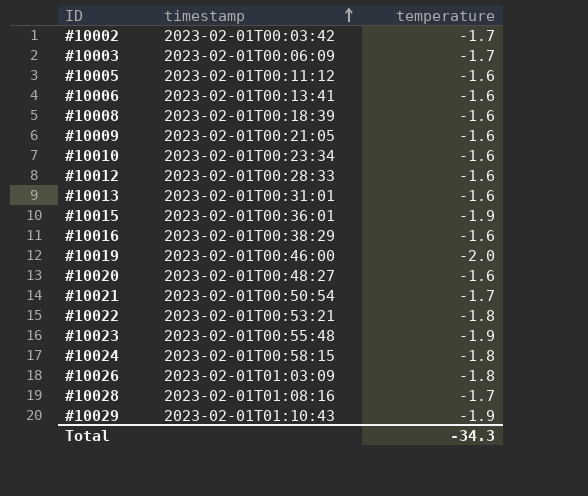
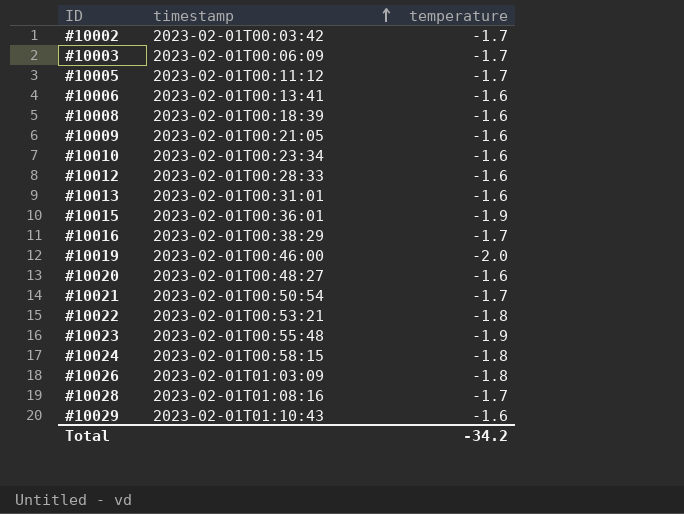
#10005 | temperature: -1.6 -> -1.7
#10016 | temperature: -1.6 -> -1.7
#10029 | temperature: -1.9 -> -1.6
Total | temperature: -34.3 -> -34.2

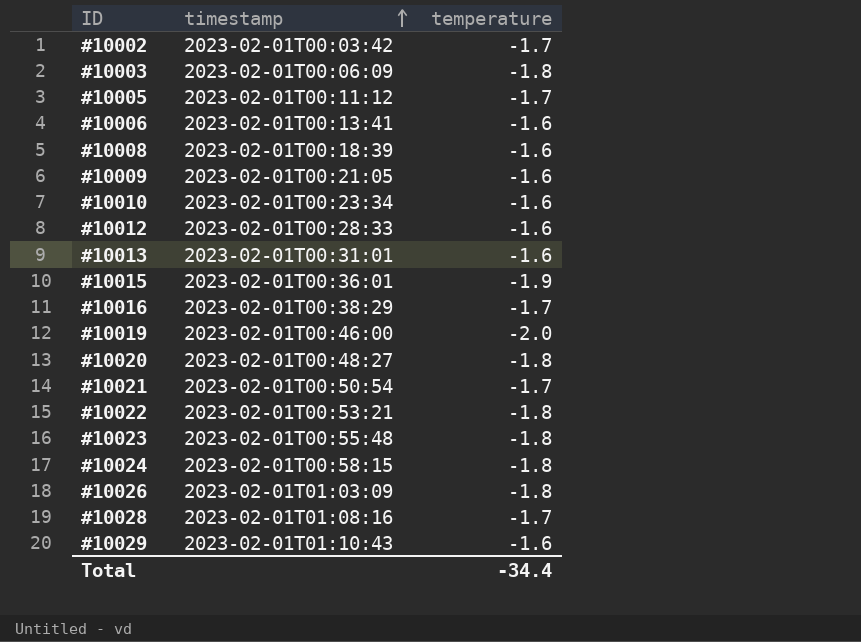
#10003 | temperature: -1.7 -> -1.8
#10020 | temperature: -1.6 -> -1.8
#10023 | temperature: -1.9 -> -1.8
Total | temperature: -34.2 -> -34.4

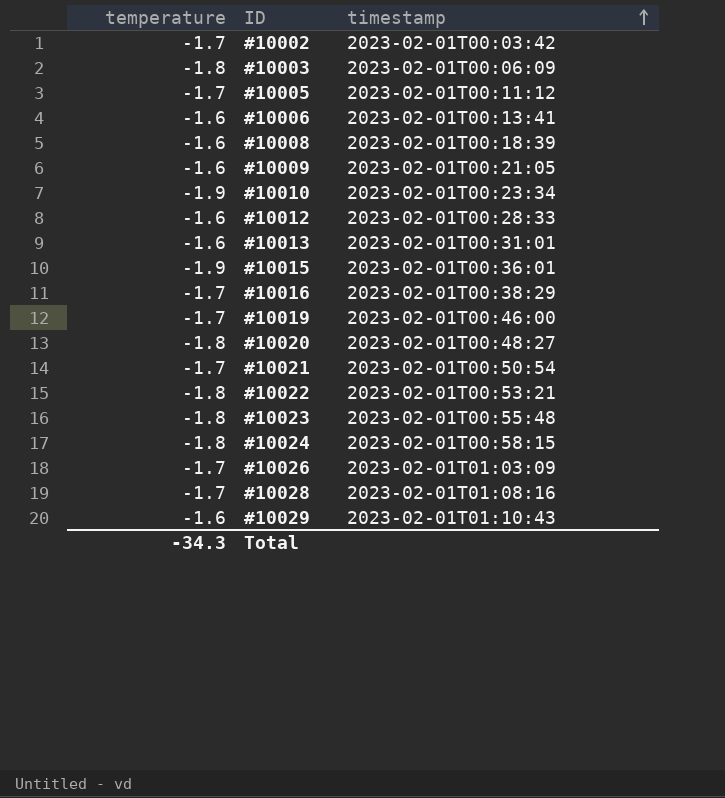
column temperature | position: 3 -> 1
#10010 | temperature: -1.6 -> -1.9
#10019 | temperature: -2.0 -> -1.7
#10026 | temperature: -1.8 -> -1.7
Total | temperature: -34.4 -> -34.3

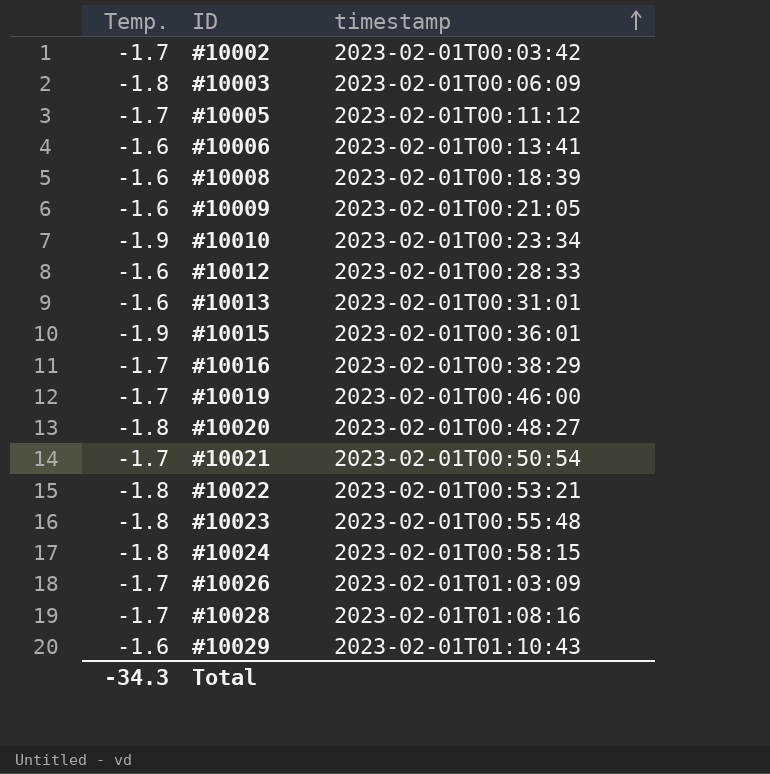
column name: temperature -> Temp.

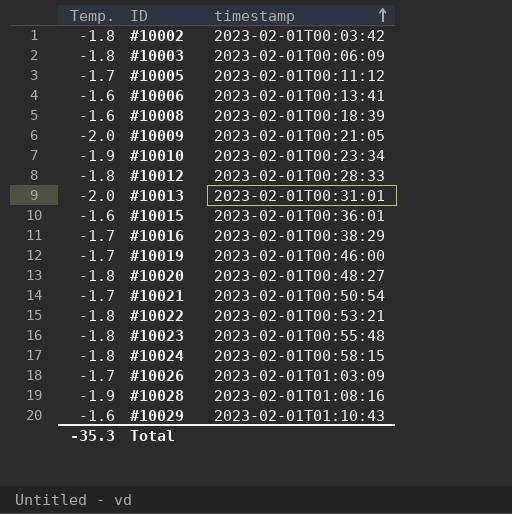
#10002 | Temp.: -1.7 -> -1.8
#10009 | Temp.: -1.6 -> -2.0
#10012 | Temp.: -1.6 -> -1.8
#10013 | Temp.: -1.6 -> -2.0
#10015 | Temp.: -1.9 -> -1.6
#10028 | Temp.: -1.7 -> -1.9
Total | Temp.: -34.3 -> -35.3

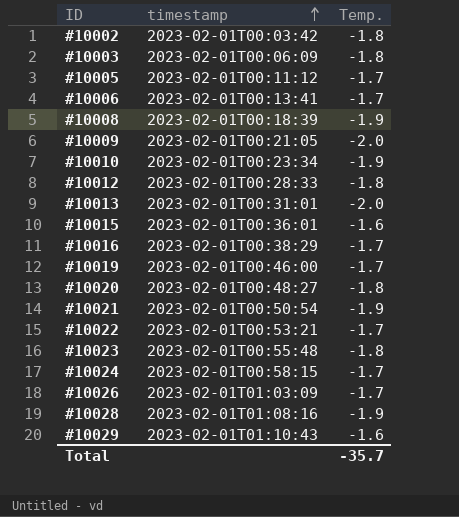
column Temp. | position: 1 -> 3
#10006 | Temp.: -1.6 -> -1.7
#10008 | Temp.: -1.6 -> -1.9
#10021 | Temp.: -1.7 -> -1.9
#10022 | Temp.: -1.8 -> -1.7
#10024 | Temp.: -1.8 -> -1.7
Total | Temp.: -35.3 -> -35.7

